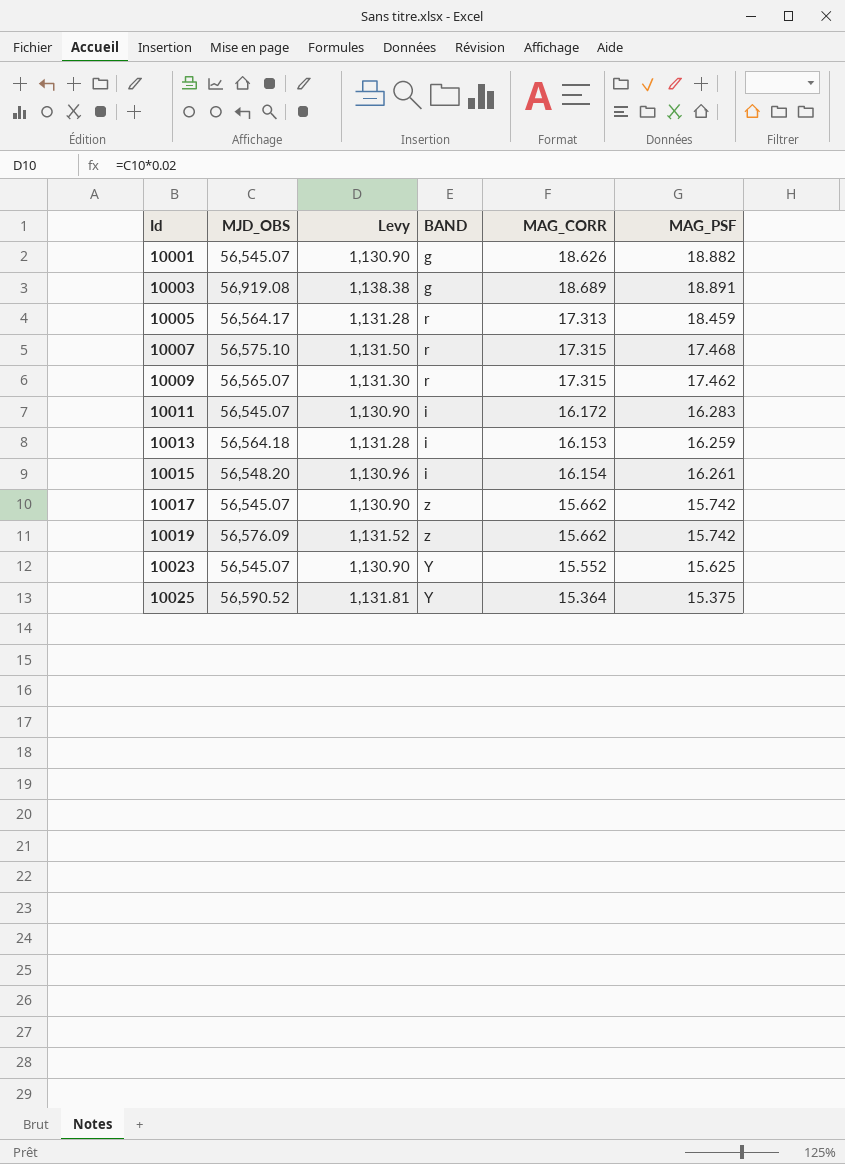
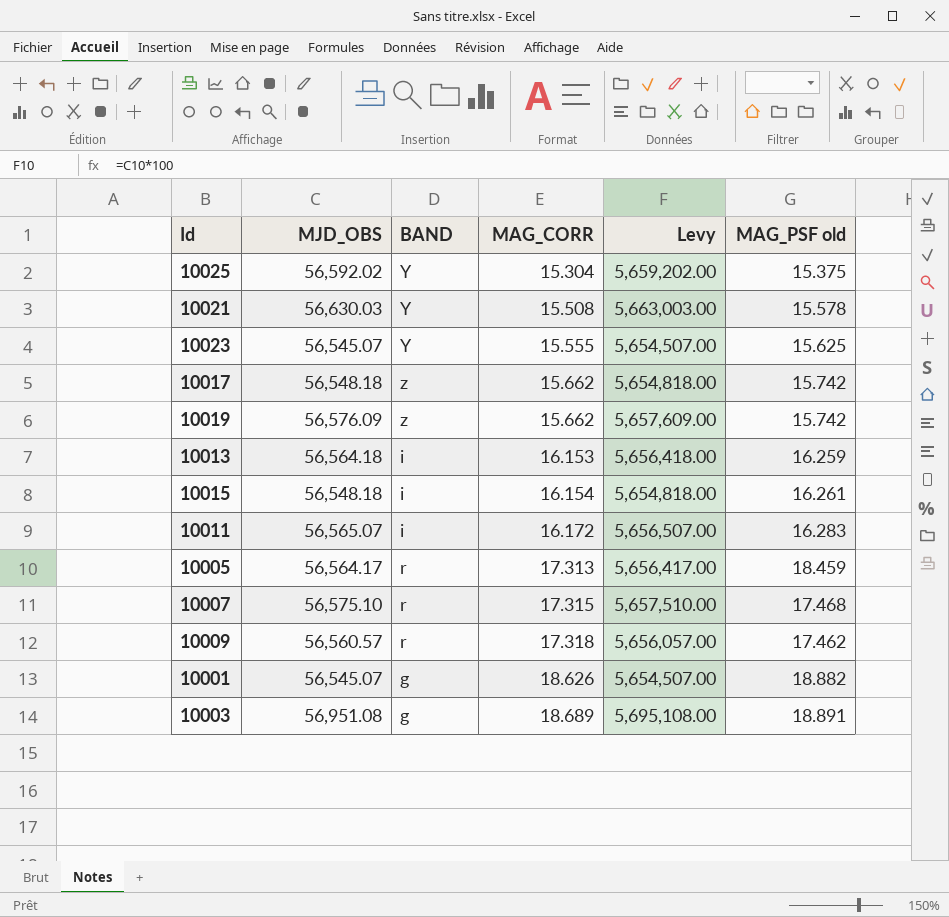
row order: Id ascending -> MAG_CORR ascending
column Levy | formula: [MJD_OBS] * 0.02 -> [MJD_OBS] * 100
column Levy | position: 3 -> 5
column name: MAG_PSF -> MAG_PSF old
10025 | MJD_OBS: 56,590.52 -> 56,592.02
10025 | MAG_CORR: 15.364 -> 15.304
row 10021: none -> 56,630.03 | Y | 15.508 | 5,663,003.00 | 15.578
10023 | MAG_CORR: 15.552 -> 15.555
10017 | MJD_OBS: 56,545.07 -> 56,548.18
10015 | MJD_OBS: 56,548.20 -> 56,548.18
10011 | MJD_OBS: 56,545.07 -> 56,565.07
10009 | MJD_OBS: 56,565.07 -> 56,560.57
10009 | MAG_CORR: 17.315 -> 17.318
10003 | MJD_OBS: 56,919.08 -> 56,951.08

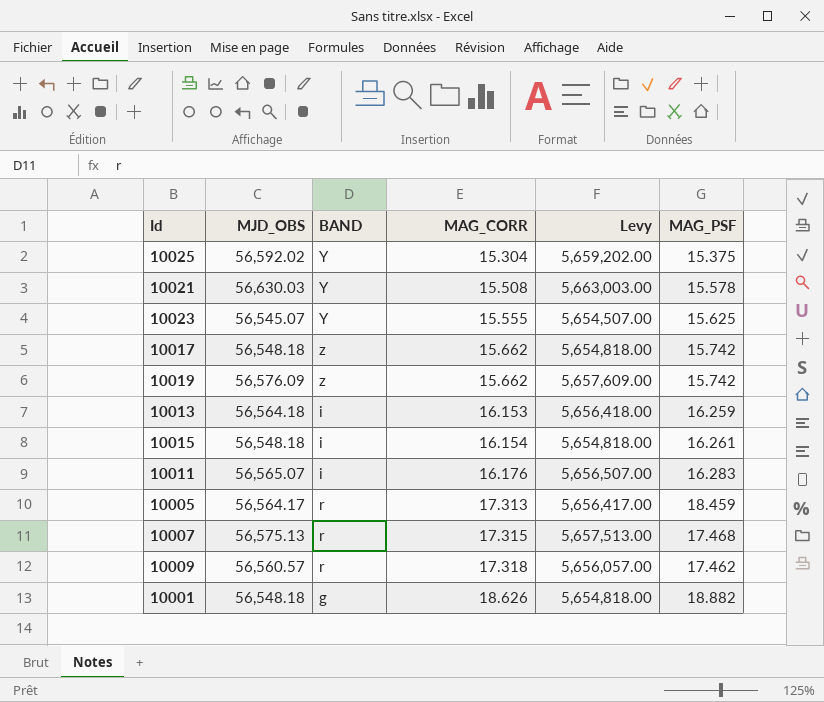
column name: MAG_PSF old -> MAG_PSF
row 10003: 56,951.08 | g | 18.689 | 5,695,108.00 | 18.891 -> none
10011 | MAG_CORR: 16.172 -> 16.176
10007 | MJD_OBS: 56,575.10 -> 56,575.13
10007 | Levy: 5,657,510.00 -> 5,657,513.00
10001 | MJD_OBS: 56,545.07 -> 56,548.18
10001 | Levy: 5,654,507.00 -> 5,654,818.00

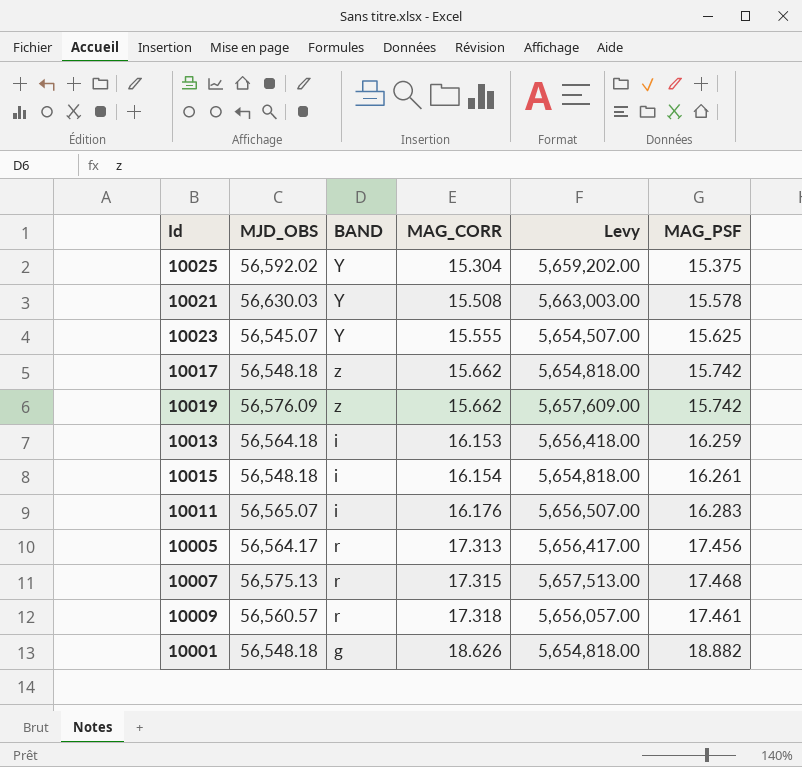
10005 | MAG_PSF: 18.459 -> 17.456
10009 | MAG_PSF: 17.462 -> 17.461

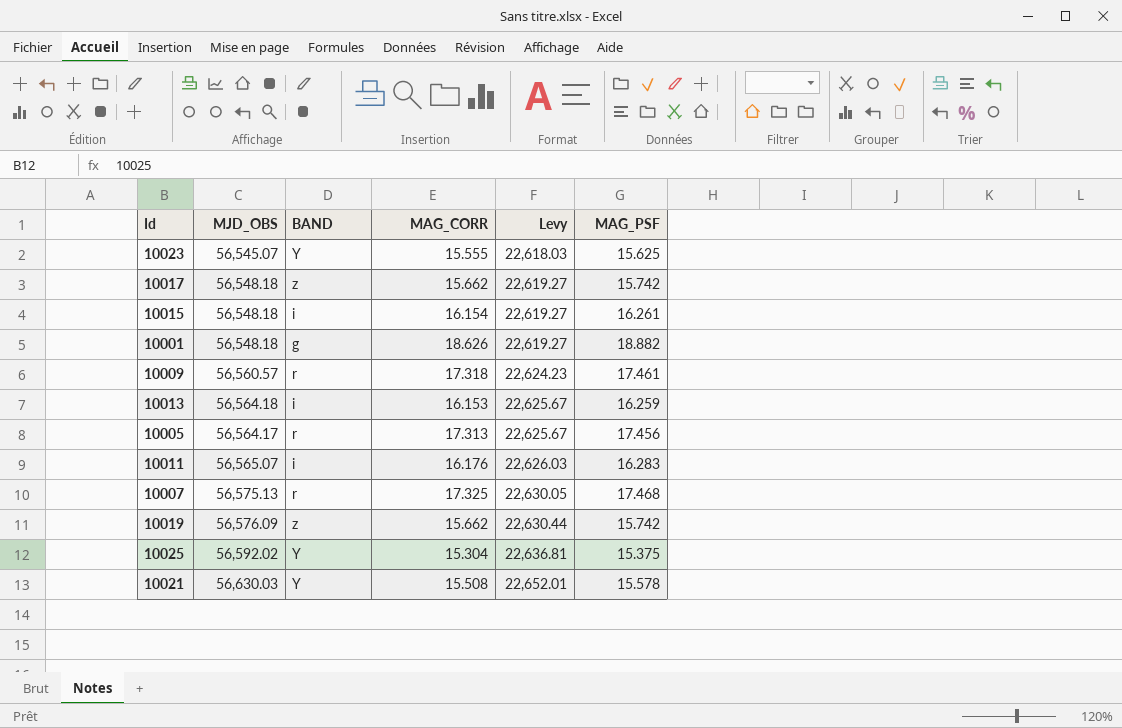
row order: MAG_CORR ascending -> Levy ascending
column Levy | formula: [MJD_OBS] * 100 -> [MJD_OBS] * 0.4
10007 | MAG_CORR: 17.315 -> 17.325

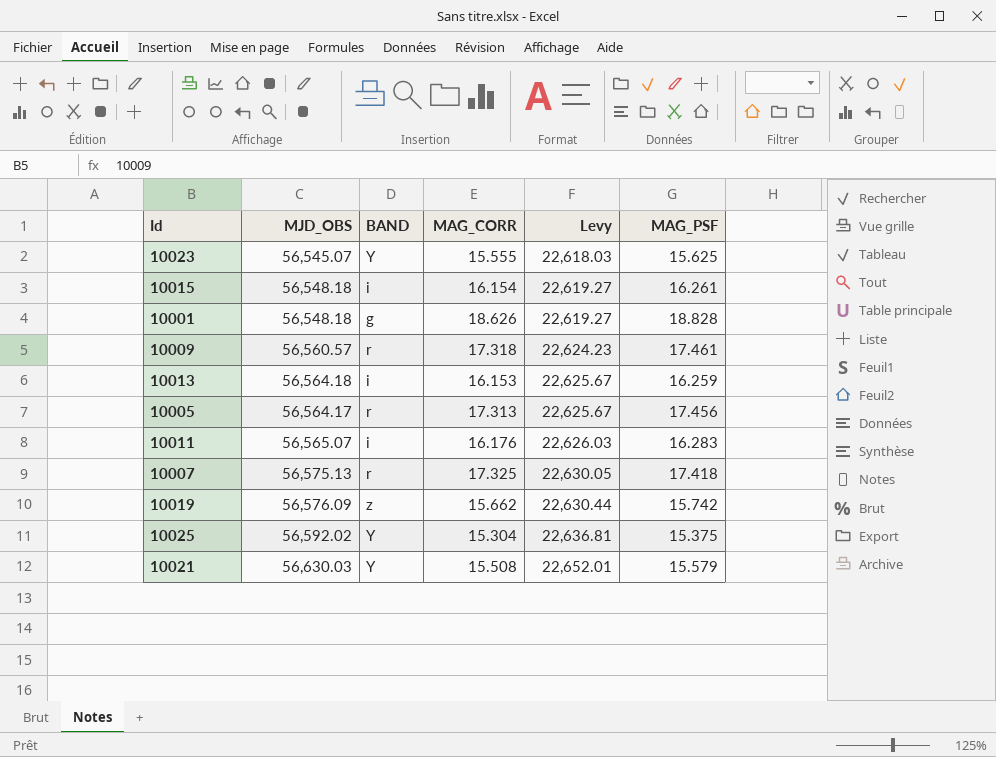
row 10017: 56,548.18 | z | 15.662 | 22,619.27 | 15.742 -> none
10001 | MAG_PSF: 18.882 -> 18.828
10007 | MAG_PSF: 17.468 -> 17.418
10021 | MAG_PSF: 15.578 -> 15.579

